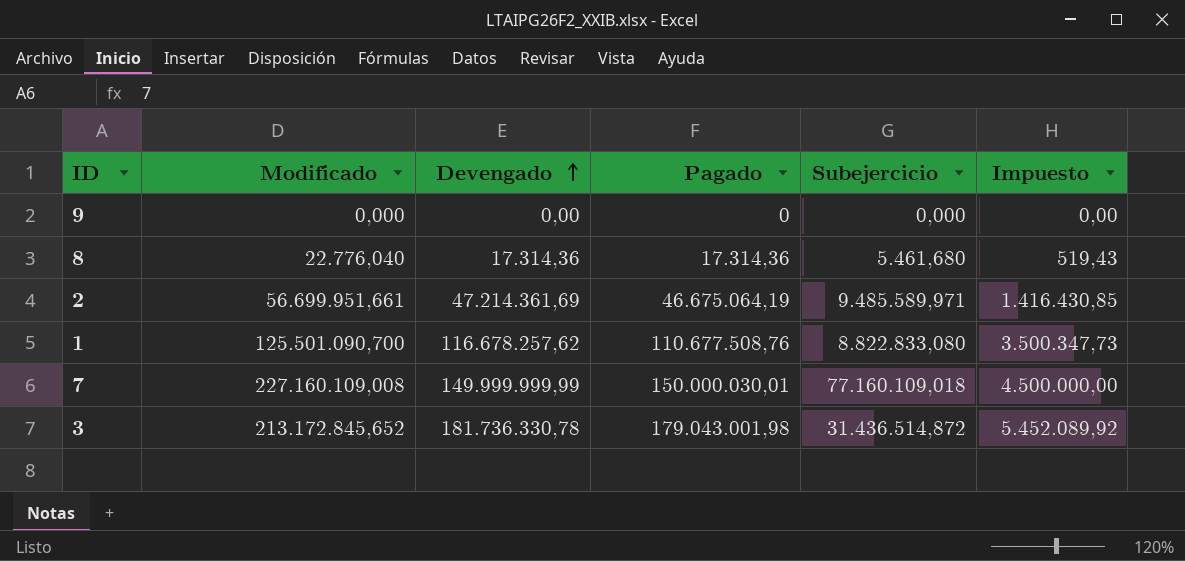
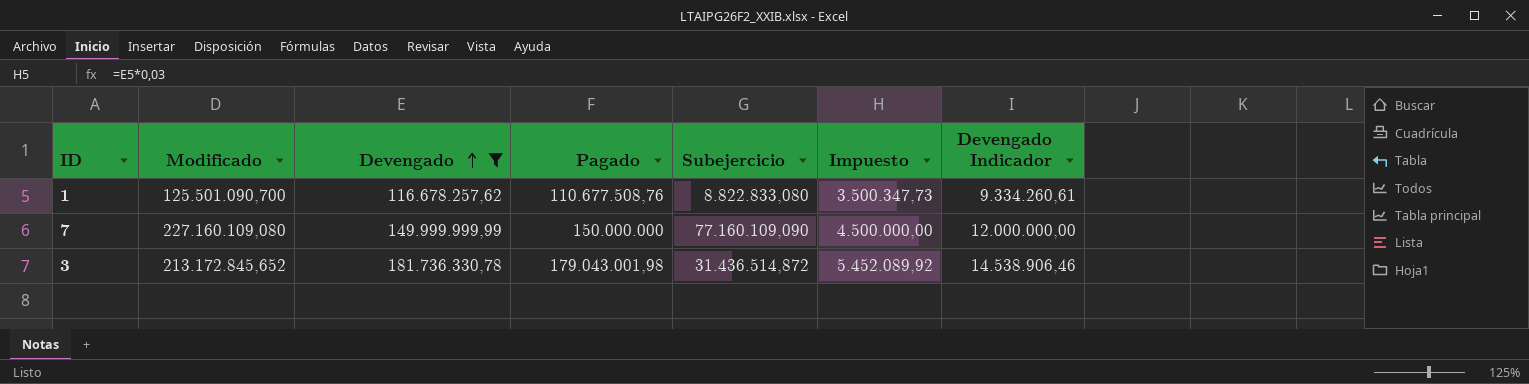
filter: none -> Devengado >= 116.678.257,62
column Devengado Indicador | formula: none -> [Devengado] * 0,08
7 | Modificado: 227.160.109,008 -> 227.160.109,080
7 | Pagado: 150.000.030,01 -> 150.000.000
7 | Subejercicio: 77.160.109,018 -> 77.160.109,090

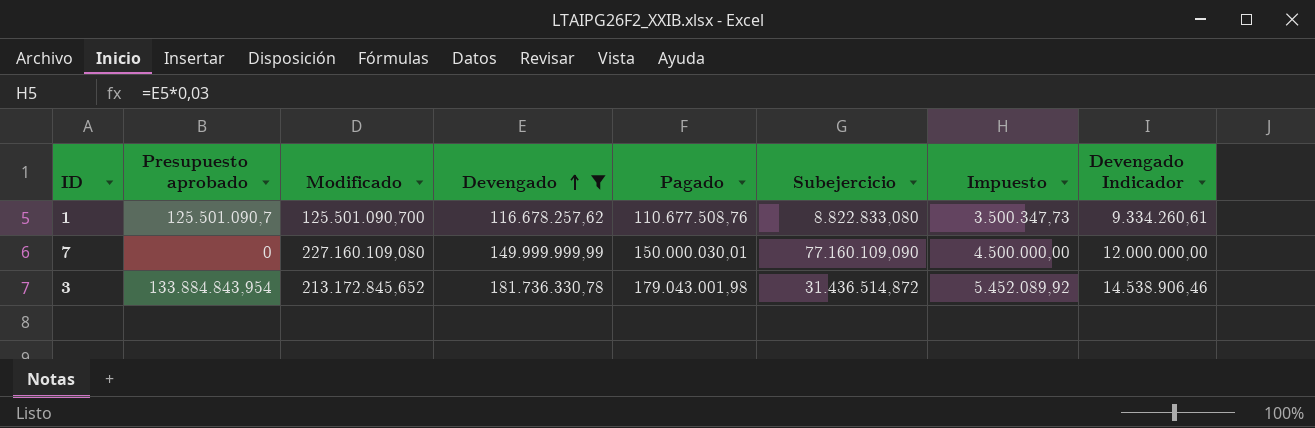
column Presupuesto aprobado | position: none -> 2
7 | Pagado: 150.000.000 -> 150.000.030,01

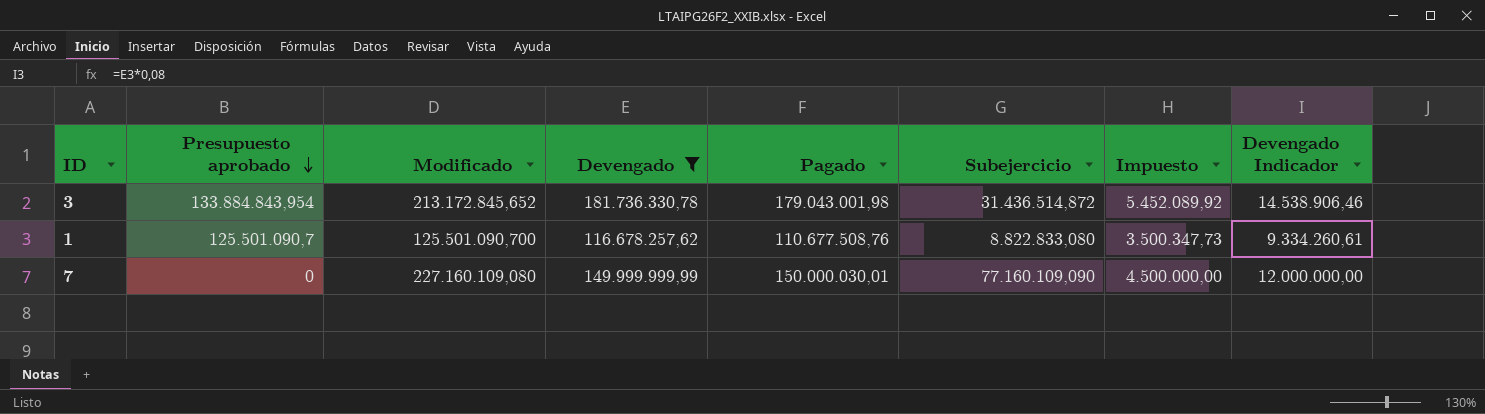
row order: Devengado ascending -> Presupuesto aprobado descending

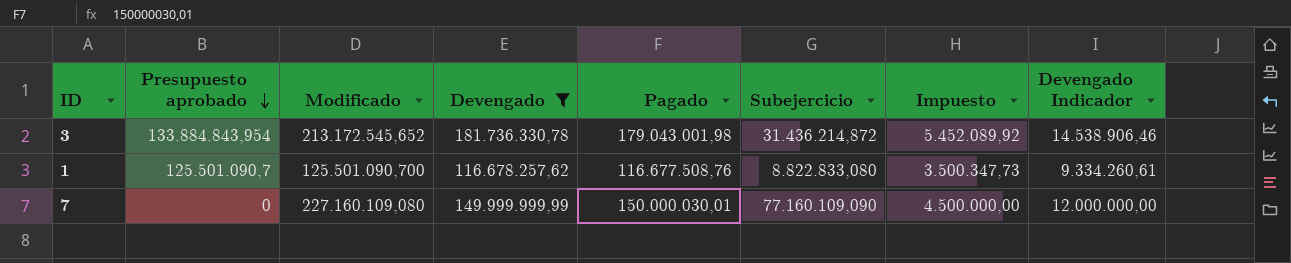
3 | Modificado: 213.172.845,652 -> 213.172.545,652
3 | Subejercicio: 31.436.514,872 -> 31.436.214,872
1 | Pagado: 110.677.508,76 -> 116.677.508,76

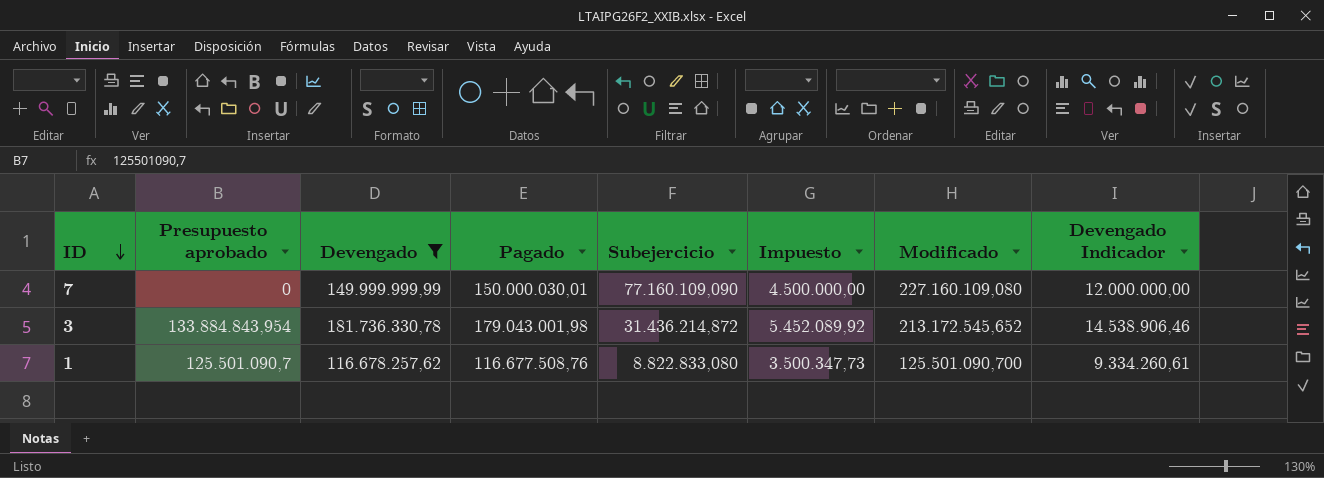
row order: Presupuesto aprobado descending -> ID descending
column Modificado | position: 3 -> 7

